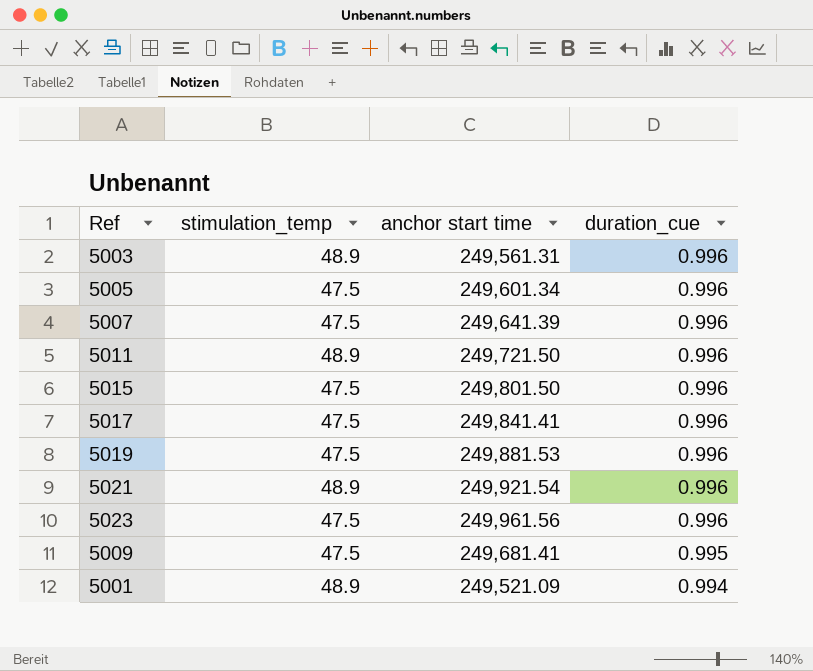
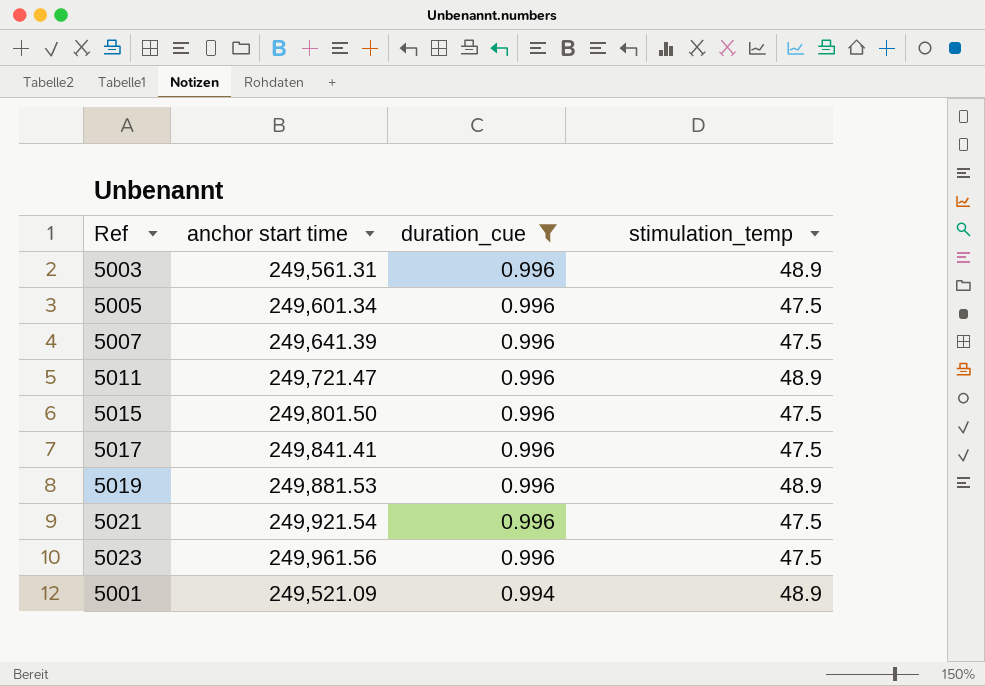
filter: none -> duration_cue != 0.995
column stimulation_temp | position: 2 -> 4
5011 | anchor start time: 249,721.50 -> 249,721.47
5019 | stimulation_temp: 47.5 -> 48.9
5021 | stimulation_temp: 48.9 -> 47.5

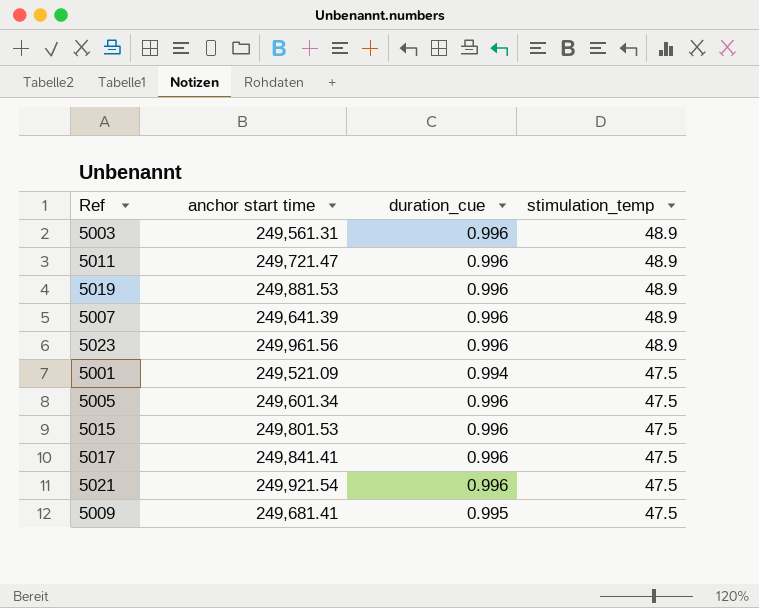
filter: duration_cue != 0.995 -> none
row order: duration_cue descending -> stimulation_temp descending
5007 | stimulation_temp: 47.5 -> 48.9
5023 | stimulation_temp: 47.5 -> 48.9
5001 | stimulation_temp: 48.9 -> 47.5
5015 | anchor start time: 249,801.50 -> 249,801.53

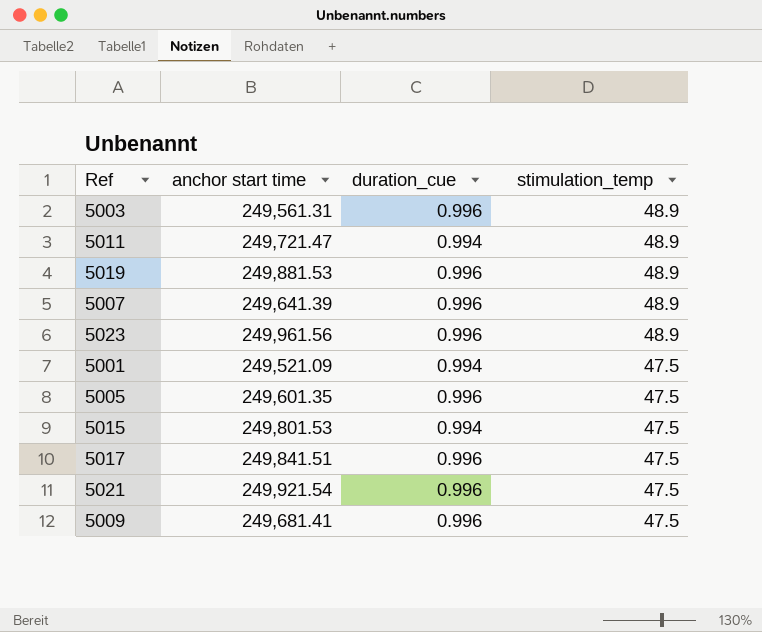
5011 | duration_cue: 0.996 -> 0.994
5005 | anchor start time: 249,601.34 -> 249,601.35
5015 | duration_cue: 0.996 -> 0.994
5017 | anchor start time: 249,841.41 -> 249,841.51
5009 | duration_cue: 0.995 -> 0.996

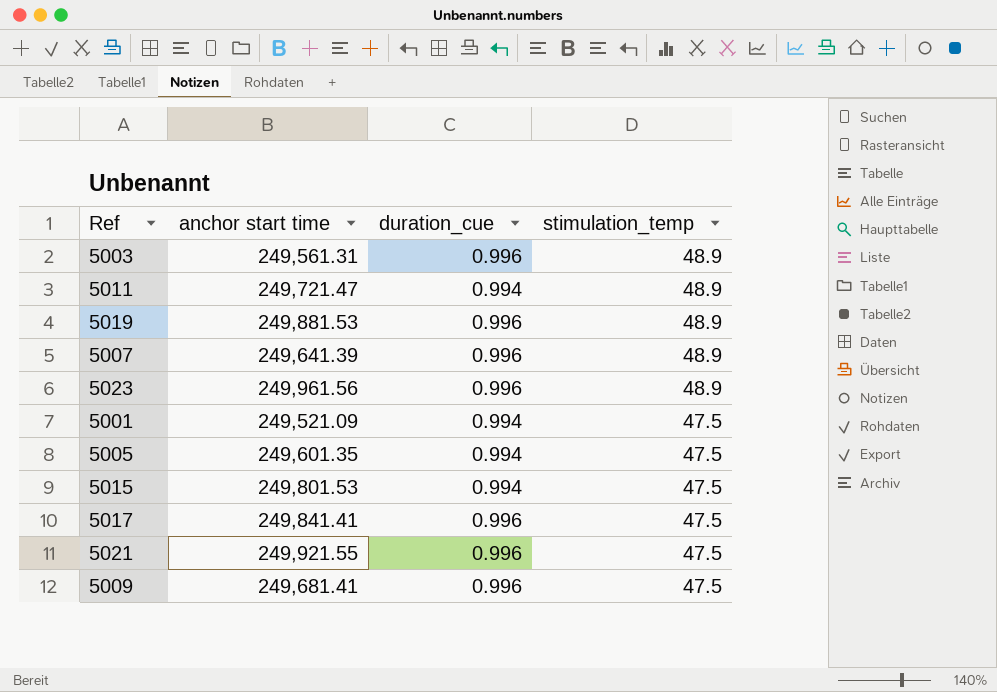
5005 | duration_cue: 0.996 -> 0.994
5017 | anchor start time: 249,841.51 -> 249,841.41
5021 | anchor start time: 249,921.54 -> 249,921.55

